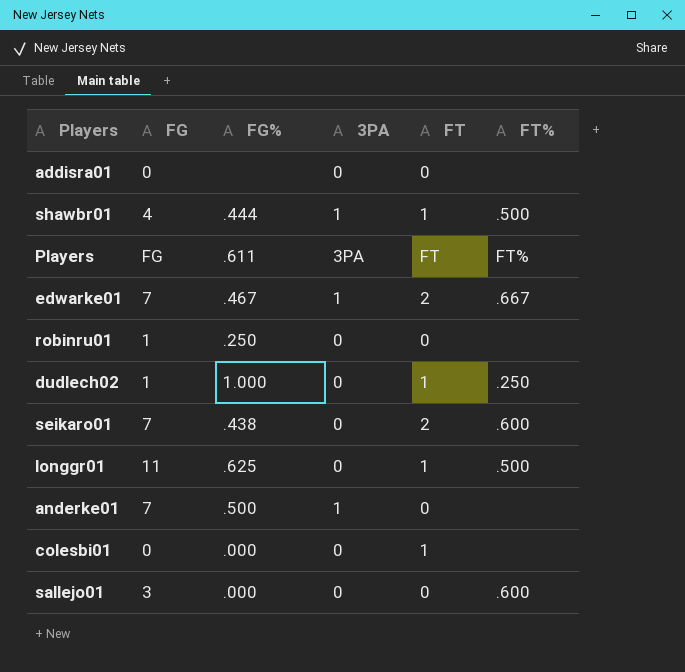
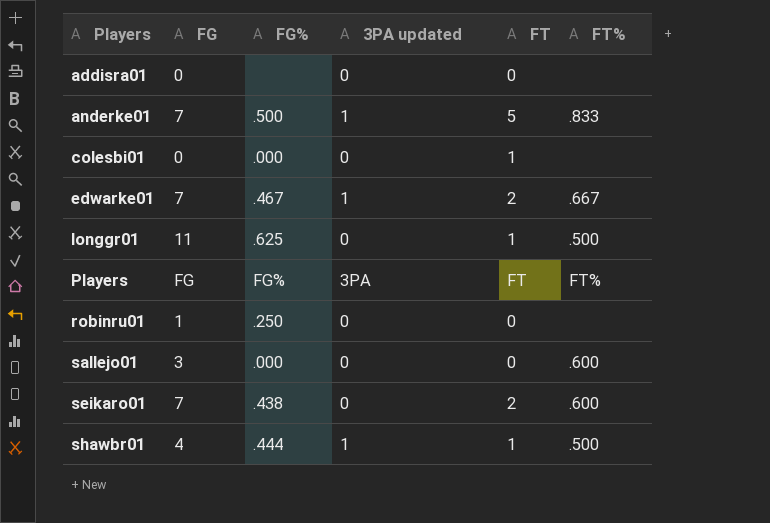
row order: none -> Players ascending
column name: 3PA -> 3PA updated
row dudlech02: 1 | 1.000 | 0 | 1 | .250 -> none
anderke01 | FT: 0 -> 5
anderke01 | FT%: none -> .833
Players | FG%: .611 -> FG%

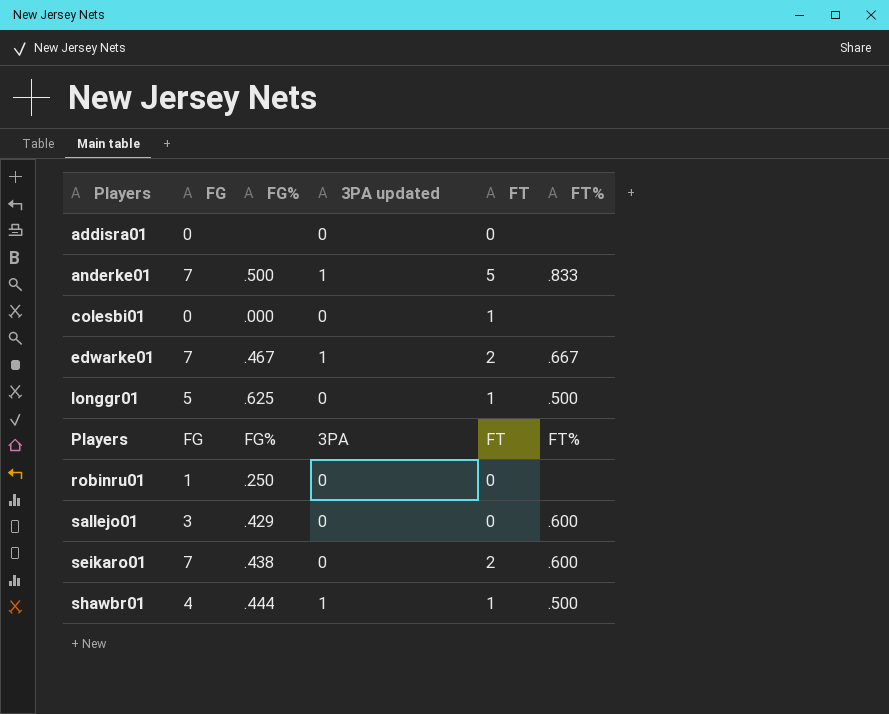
longgr01 | FG: 11 -> 5
sallejo01 | FG%: .000 -> .429

